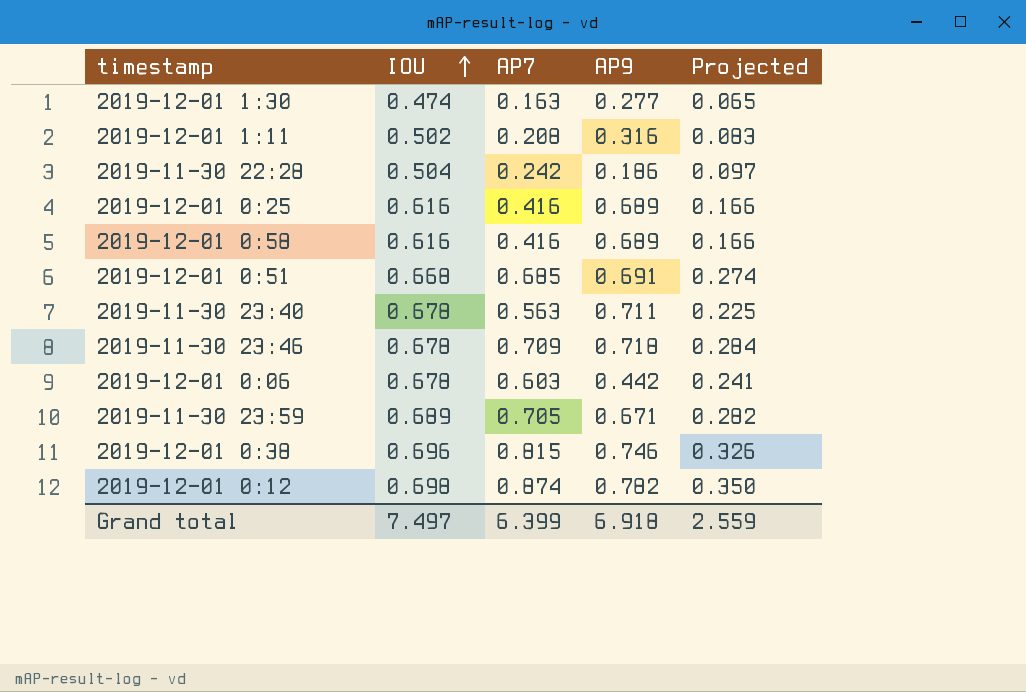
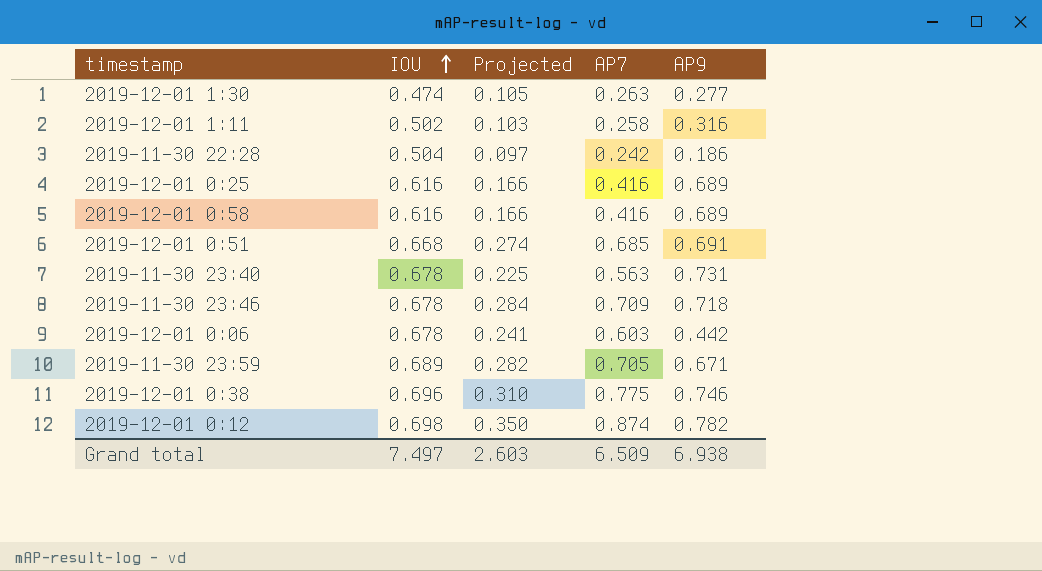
column Projected | position: 5 -> 3
2019-12-01 1:30 | Projected: 0.065 -> 0.105
2019-12-01 1:30 | AP7: 0.163 -> 0.263
2019-12-01 1:11 | Projected: 0.083 -> 0.103
2019-12-01 1:11 | AP7: 0.208 -> 0.258
2019-11-30 23:40 | AP9: 0.711 -> 0.731
2019-12-01 0:38 | Projected: 0.326 -> 0.310
2019-12-01 0:38 | AP7: 0.815 -> 0.775
Grand total | Projected: 2.559 -> 2.603
Grand total | AP7: 6.399 -> 6.509
Grand total | AP9: 6.918 -> 6.938

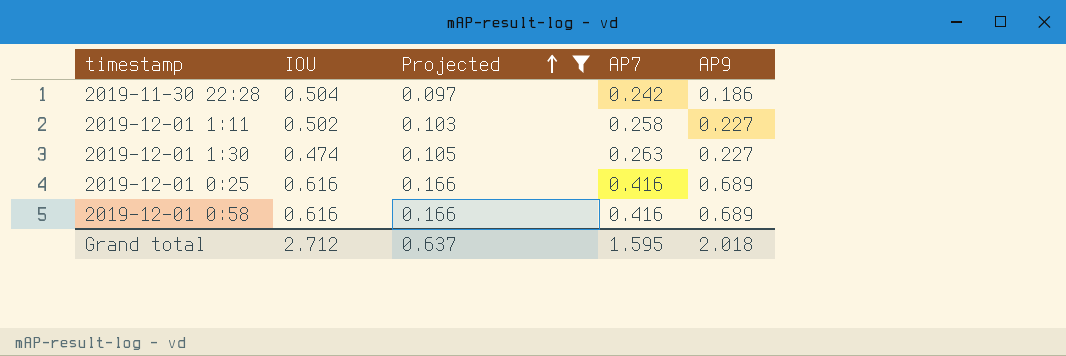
filter: none -> Projected <= 0.166
row order: IOU ascending -> Projected ascending
2019-12-01 1:11 | AP9: 0.316 -> 0.227
2019-12-01 1:30 | AP9: 0.277 -> 0.227
Grand total | IOU: 7.497 -> 2.712
Grand total | Projected: 2.603 -> 0.637
Grand total | AP7: 6.509 -> 1.595
Grand total | AP9: 6.938 -> 2.018

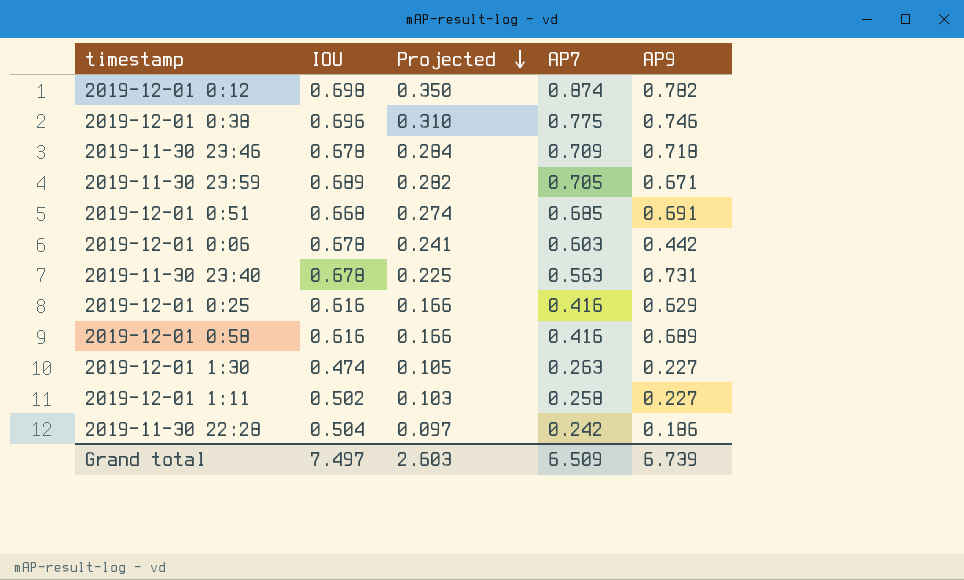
filter: Projected <= 0.166 -> none
row order: Projected ascending -> Projected descending
2019-12-01 0:25 | AP9: 0.689 -> 0.629
Grand total | IOU: 2.712 -> 7.497
Grand total | Projected: 0.637 -> 2.603
Grand total | AP7: 1.595 -> 6.509
Grand total | AP9: 2.018 -> 6.739

